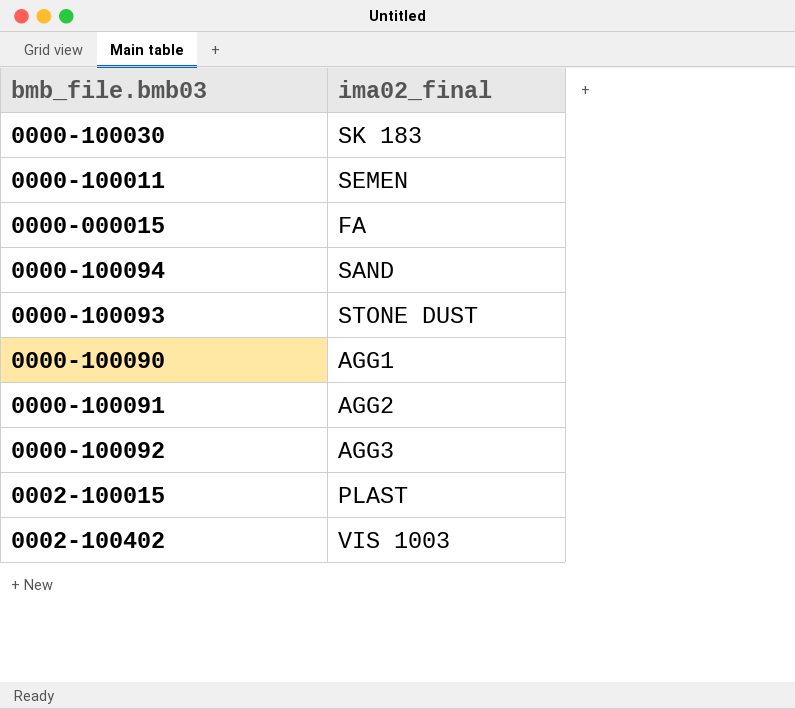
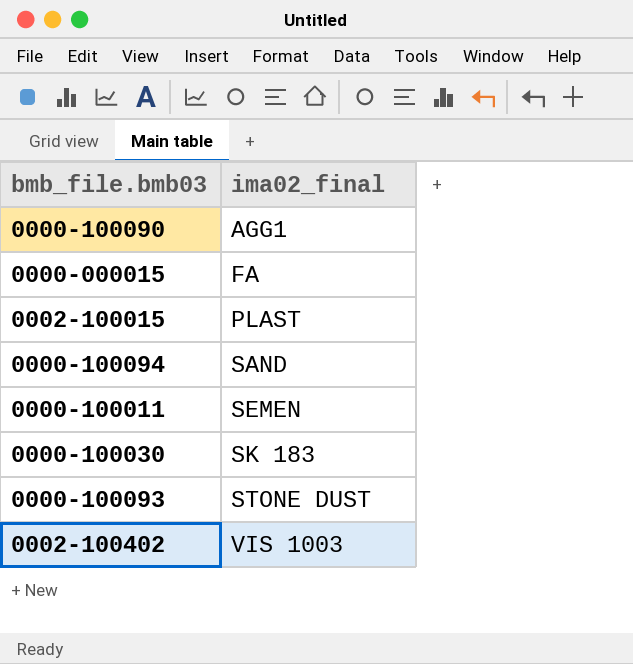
row order: none -> ima02_final ascending
row 0000-100091: AGG2 -> none
row 0000-100092: AGG3 -> none

